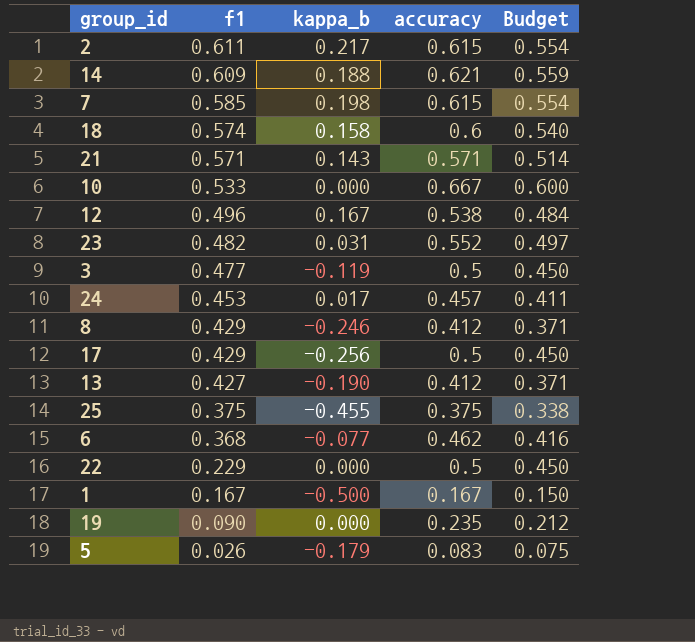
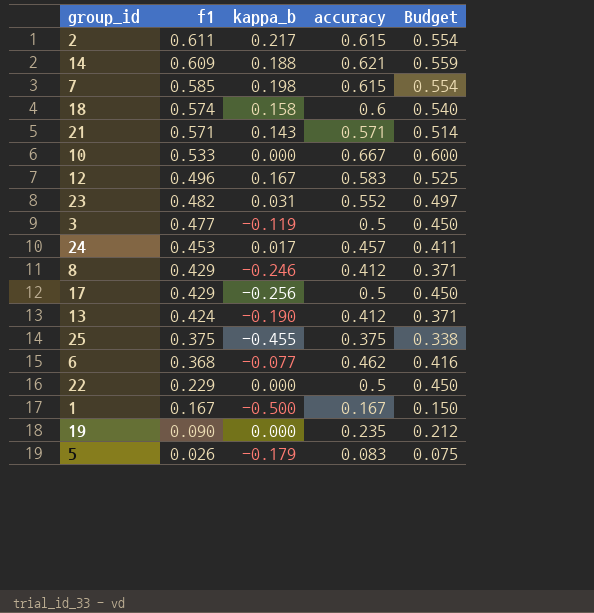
12 | accuracy: 0.538 -> 0.583
12 | Budget: 0.484 -> 0.525
13 | f1: 0.427 -> 0.424

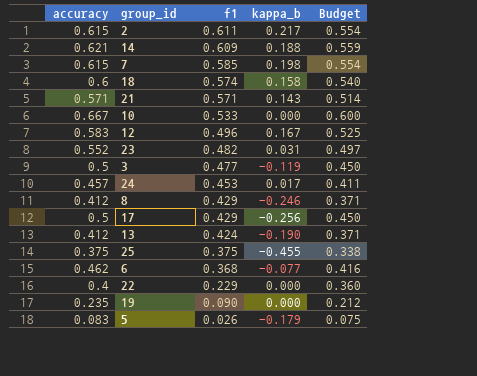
column accuracy | position: 4 -> 1
row 1: 0.167 | -0.500 | 0.167 | 0.150 -> none
22 | accuracy: 0.5 -> 0.4
22 | Budget: 0.450 -> 0.360

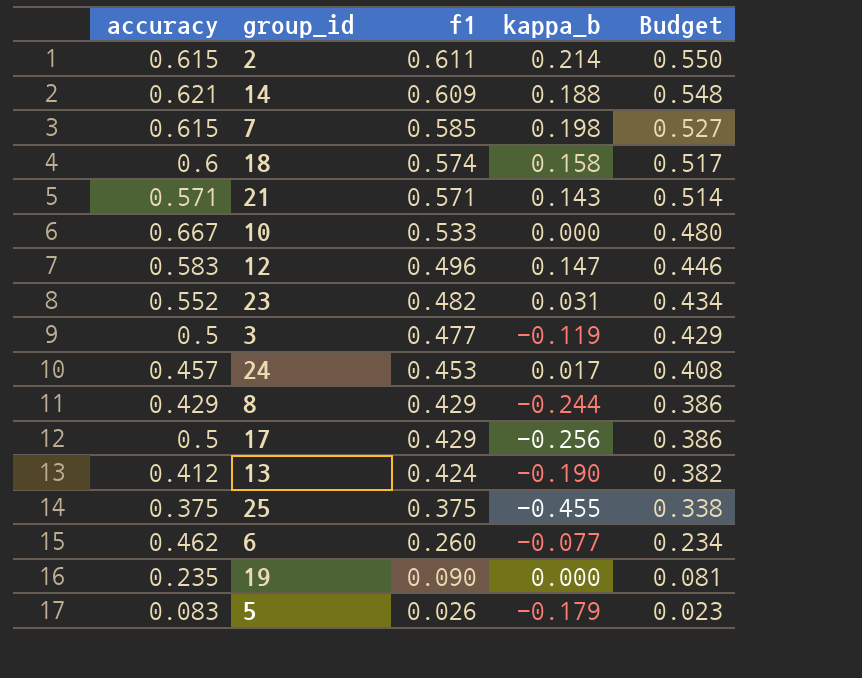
column Budget | formula: [accuracy] * 0.9 -> [f1] * 0.9
row 22: 0.4 | 0.229 | 0.000 | 0.360 -> none
2 | kappa_b: 0.217 -> 0.214
12 | kappa_b: 0.167 -> 0.147
8 | accuracy: 0.412 -> 0.429
8 | kappa_b: -0.246 -> -0.244
6 | f1: 0.368 -> 0.260

